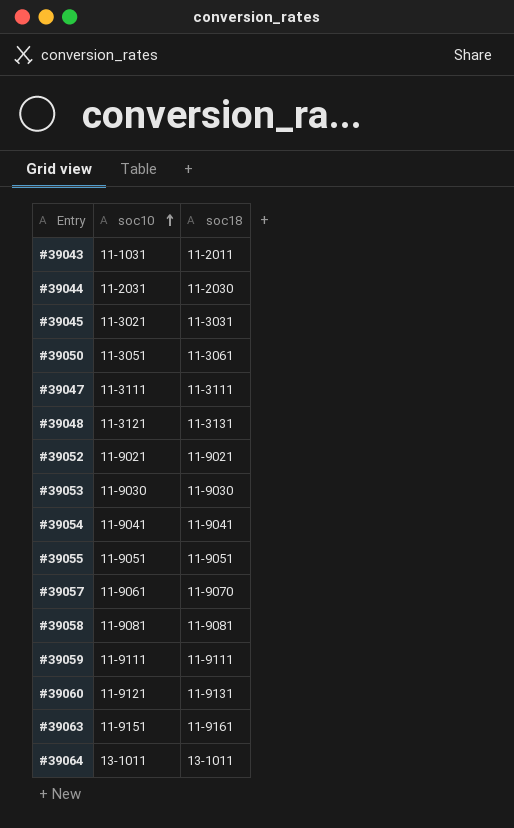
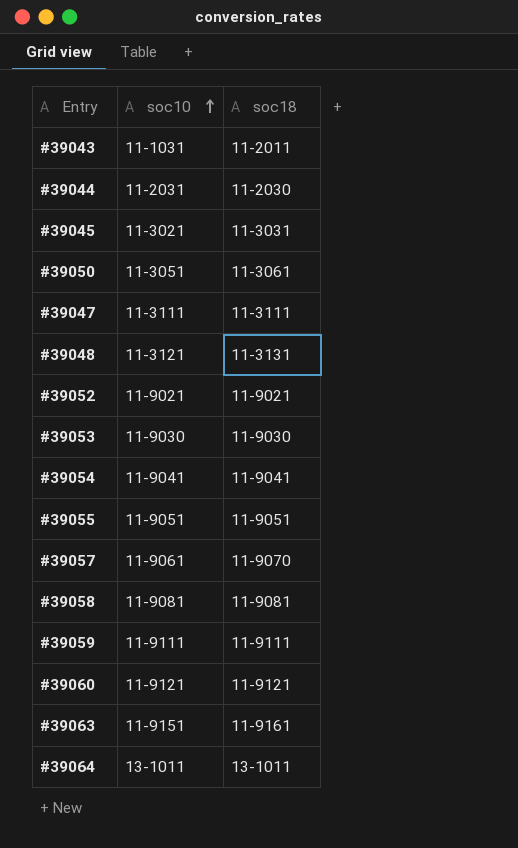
#39060 | soc18: 11-9131 -> 11-9121

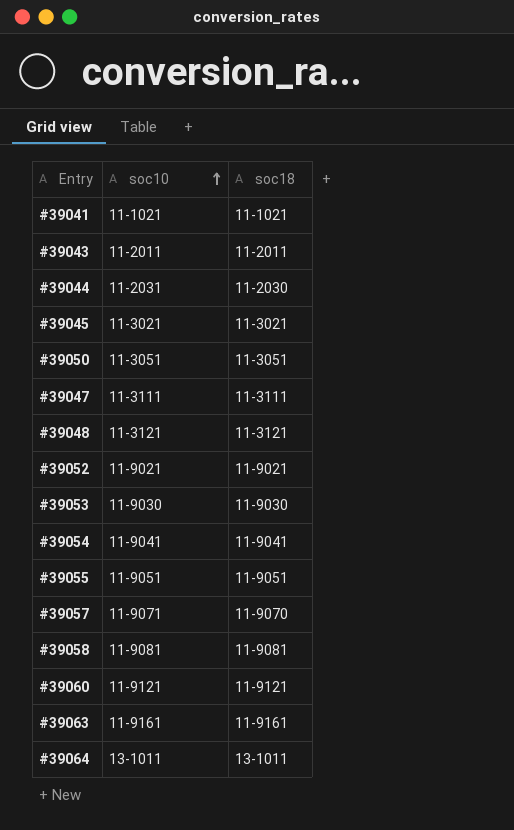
row #39059: 11-9111 | 11-9111 -> none
row #39041: none -> 11-1021 | 11-1021
#39043 | soc10: 11-1031 -> 11-2011
#39045 | soc18: 11-3031 -> 11-3021
#39050 | soc18: 11-3061 -> 11-3051
#39048 | soc18: 11-3131 -> 11-3121
#39057 | soc10: 11-9061 -> 11-9071
#39063 | soc10: 11-9151 -> 11-9161

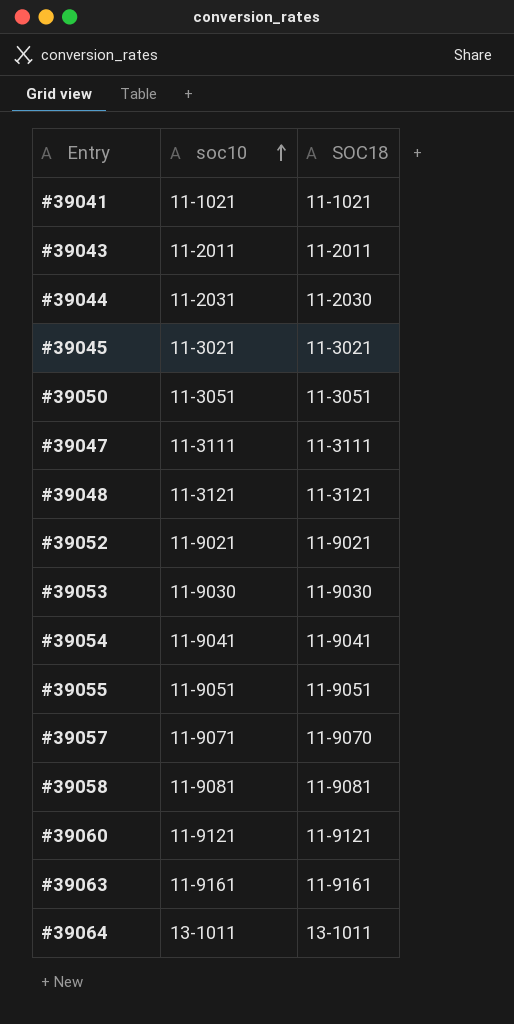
column name: soc18 -> SOC18

